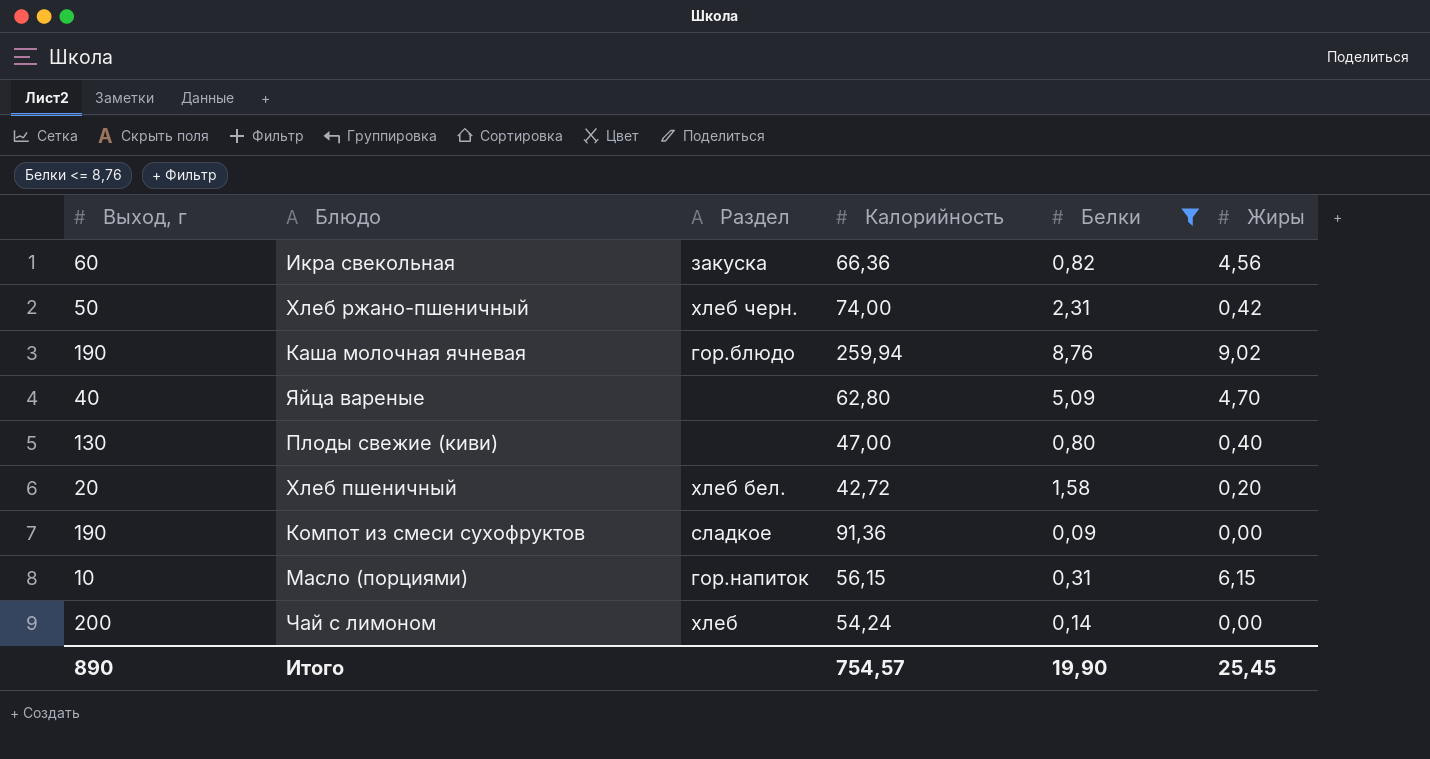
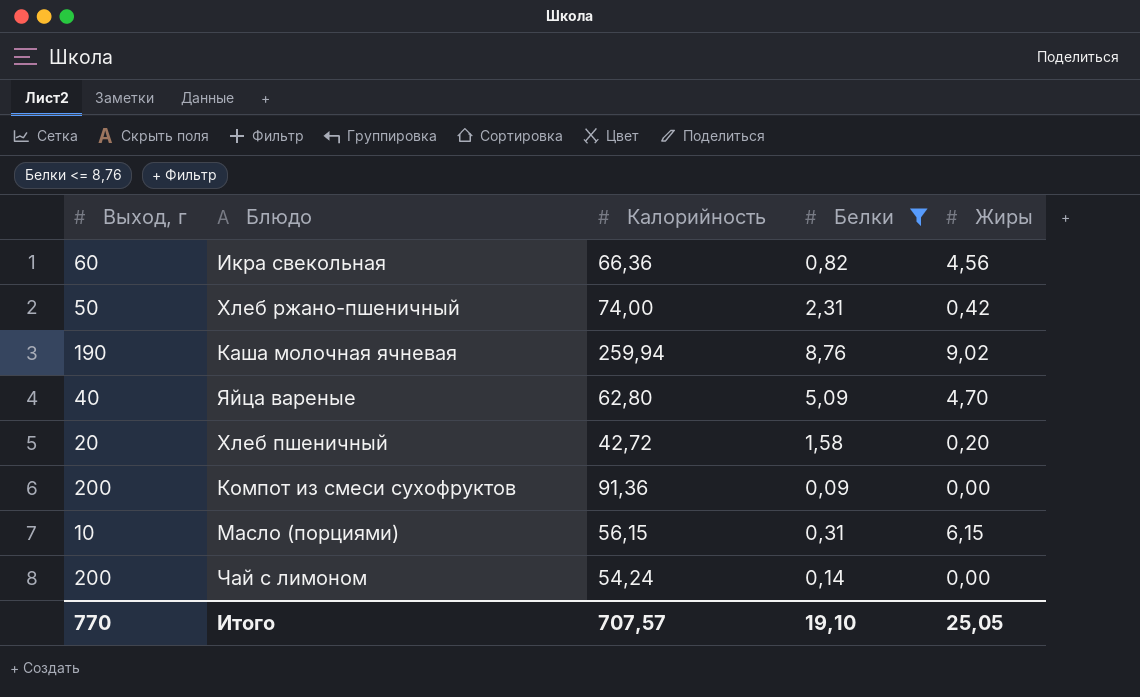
column Раздел | position: 3 -> none
row Плоды свежие (киви): 130 | none | 47,00 | 0,80 | 0,40 -> none
Компот из смеси сухофруктов | Выход, г: 190 -> 200
Итого | Выход, г: 890 -> 770
Итого | Калорийность: 754,57 -> 707,57
Итого | Белки: 19,90 -> 19,10
Итого | Жиры: 25,45 -> 25,05

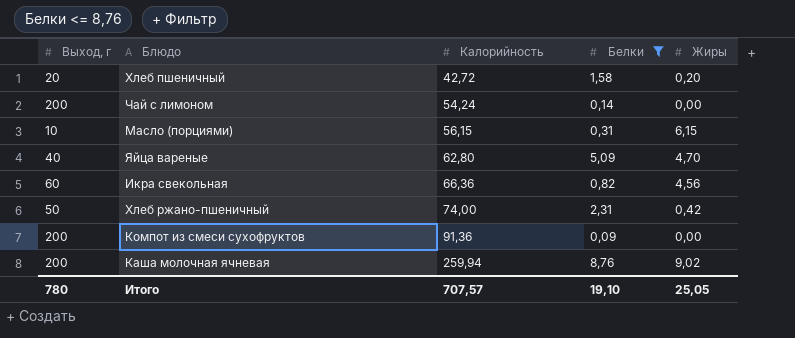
row order: none -> Калорийность ascending
Каша молочная ячневая | Выход, г: 190 -> 200
Итого | Выход, г: 770 -> 780

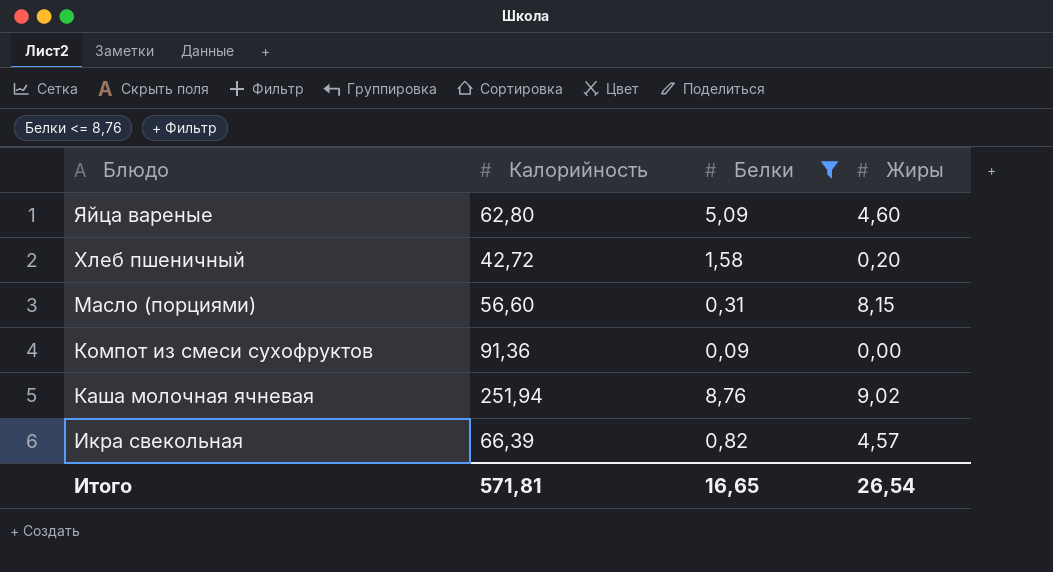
row order: Калорийность ascending -> Блюдо descending
column Выход, г | position: 1 -> none
row Чай с лимоном: 200 | 54,24 | 0,14 | 0,00 -> none
row Хлеб ржано-пшеничный: 50 | 74,00 | 2,31 | 0,42 -> none
Яйца вареные | Жиры: 4,70 -> 4,60
Масло (порциями) | Калорийность: 56,15 -> 56,60
Масло (порциями) | Жиры: 6,15 -> 8,15
Каша молочная ячневая | Калорийность: 259,94 -> 251,94
Икра свекольная | Калорийность: 66,36 -> 66,39
Икра свекольная | Жиры: 4,56 -> 4,57
Итого | Калорийность: 707,57 -> 571,81
Итого | Белки: 19,10 -> 16,65
Итого | Жиры: 25,05 -> 26,54

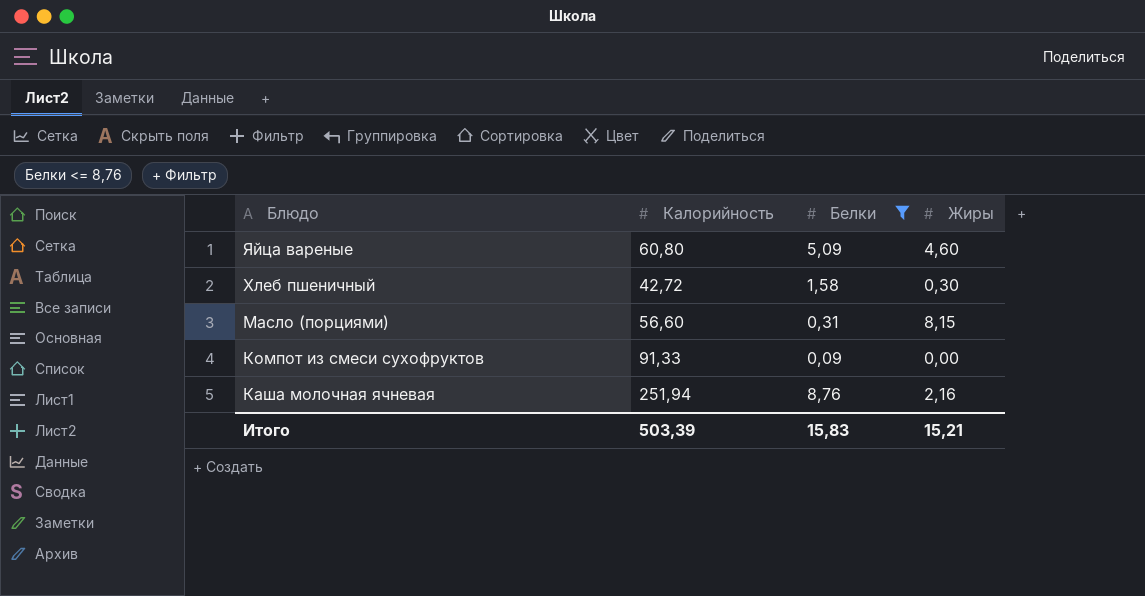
row Икра свекольная: 66,39 | 0,82 | 4,57 -> none
Яйца вареные | Калорийность: 62,80 -> 60,80
Хлеб пшеничный | Жиры: 0,20 -> 0,30
Компот из смеси сухофруктов | Калорийность: 91,36 -> 91,33
Каша молочная ячневая | Жиры: 9,02 -> 2,16
Итого | Калорийность: 571,81 -> 503,39
Итого | Белки: 16,65 -> 15,83
Итого | Жиры: 26,54 -> 15,21

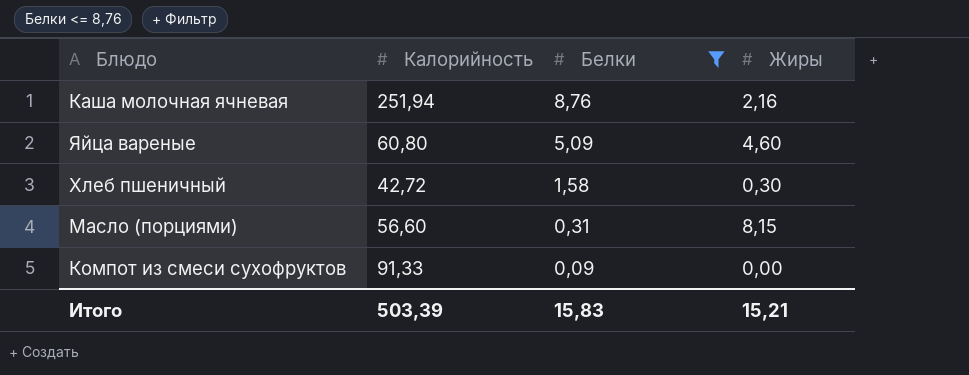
row order: Блюдо descending -> Белки descending

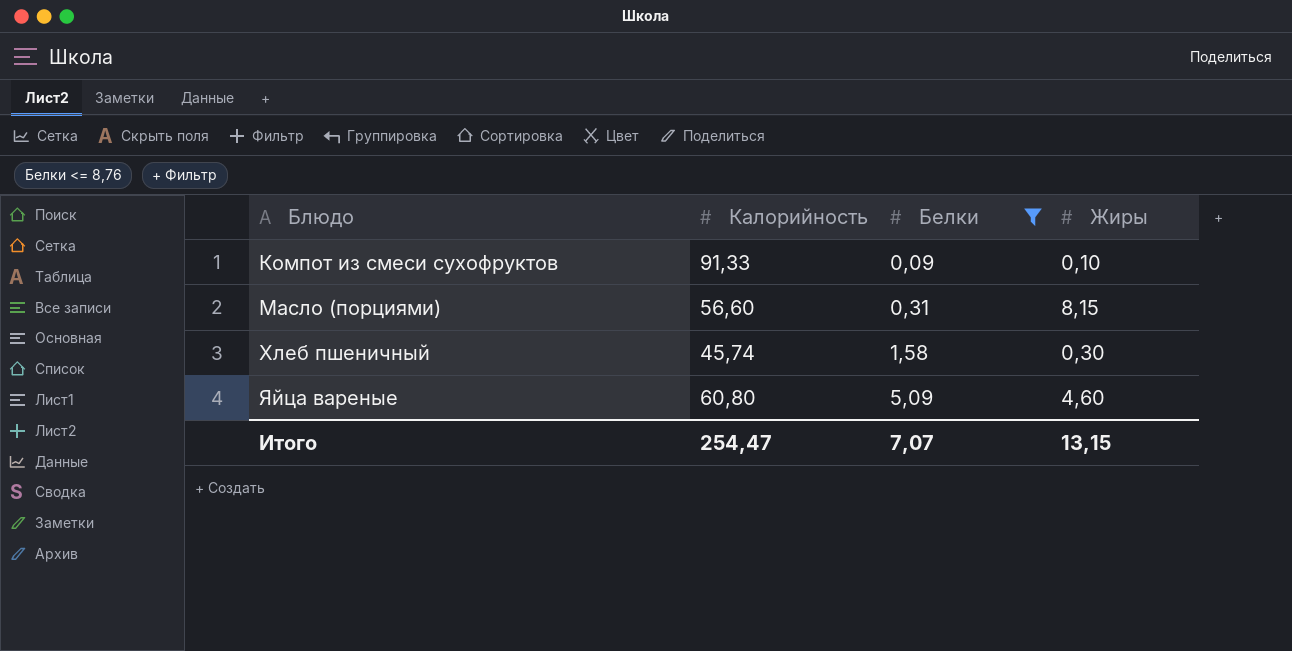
row order: Белки descending -> Блюдо ascending
row Каша молочная ячневая: 251,94 | 8,76 | 2,16 -> none
Компот из смеси сухофруктов | Жиры: 0,00 -> 0,10
Хлеб пшеничный | Калорийность: 42,72 -> 45,74
Итого | Калорийность: 503,39 -> 254,47
Итого | Белки: 15,83 -> 7,07
Итого | Жиры: 15,21 -> 13,15

